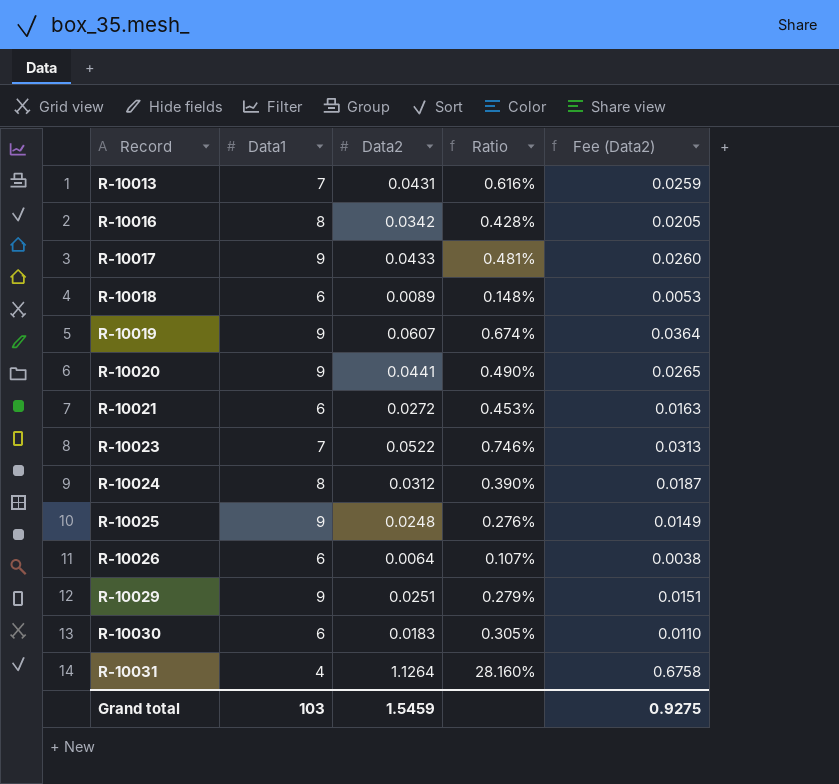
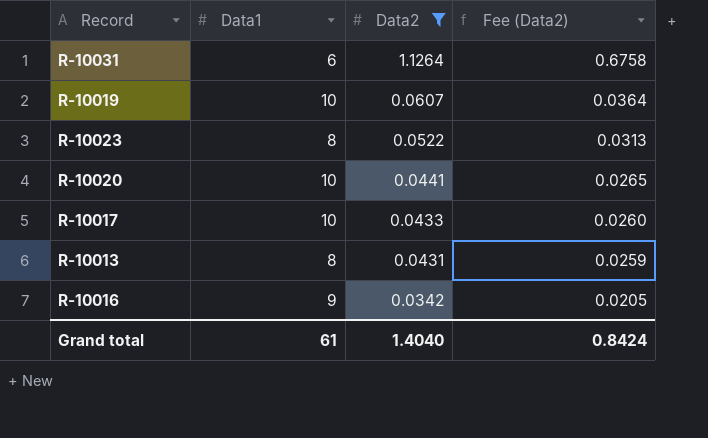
filter: none -> Data2 >= 0.0342
row order: Record ascending -> Data2 descending
column Ratio | formula: [Data2] / [Data1] -> none
R-10031 | Data1: 4 -> 6
R-10019 | Data1: 9 -> 10
R-10023 | Data1: 7 -> 8
R-10020 | Data1: 9 -> 10
R-10017 | Data1: 9 -> 10
R-10013 | Data1: 7 -> 8
R-10016 | Data1: 8 -> 9
Grand total | Data1: 103 -> 61
Grand total | Data2: 1.5459 -> 1.4040
Grand total | Fee (Data2): 0.9275 -> 0.8424

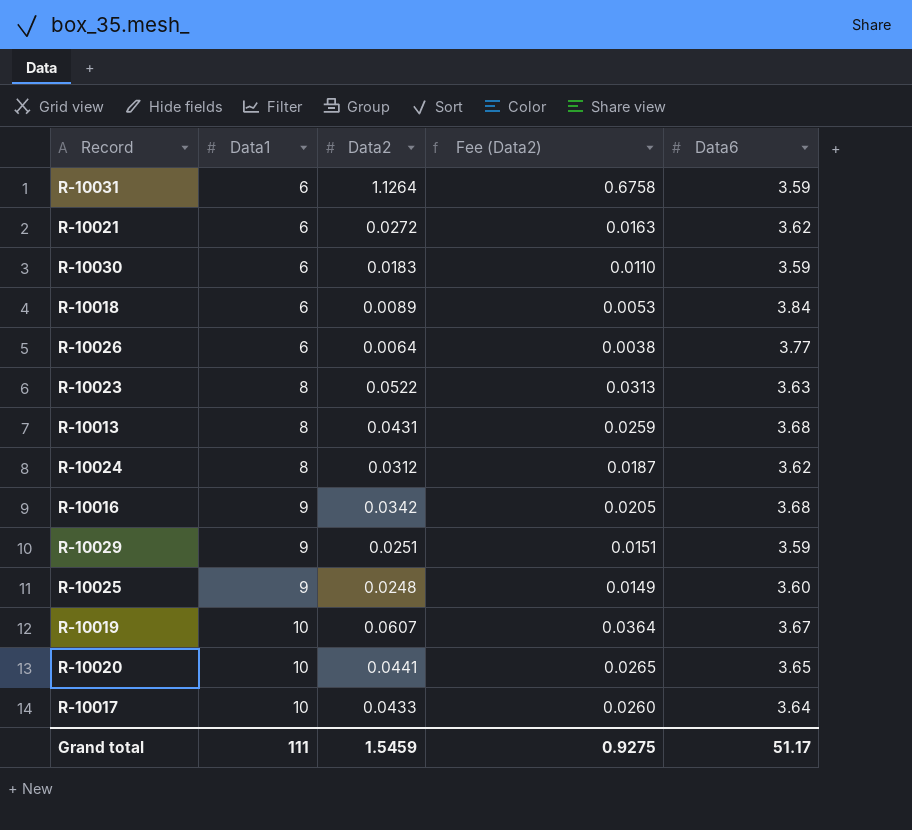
filter: Data2 >= 0.0342 -> none
row order: Data2 descending -> Data1 ascending
column Data6 | position: none -> 5
Grand total | Data1: 61 -> 111
Grand total | Data2: 1.4040 -> 1.5459
Grand total | Fee (Data2): 0.8424 -> 0.9275

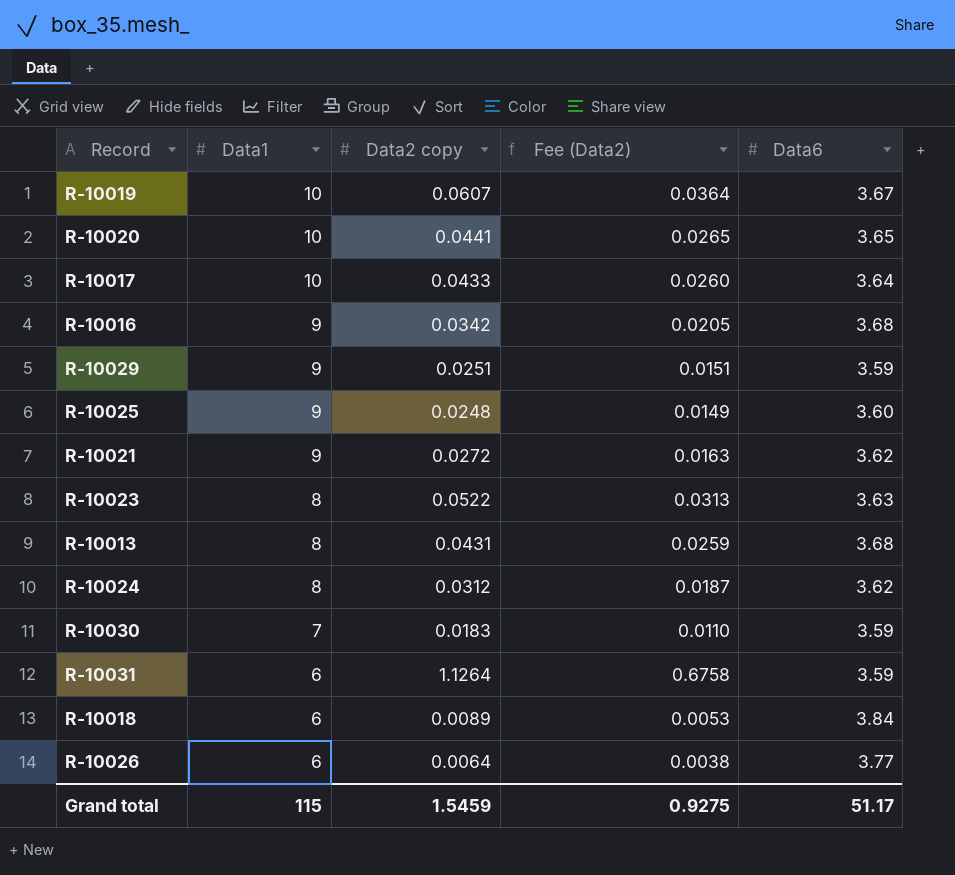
row order: Data1 ascending -> Data1 descending
column name: Data2 -> Data2 copy
R-10021 | Data1: 6 -> 9
R-10030 | Data1: 6 -> 7
Grand total | Data1: 111 -> 115

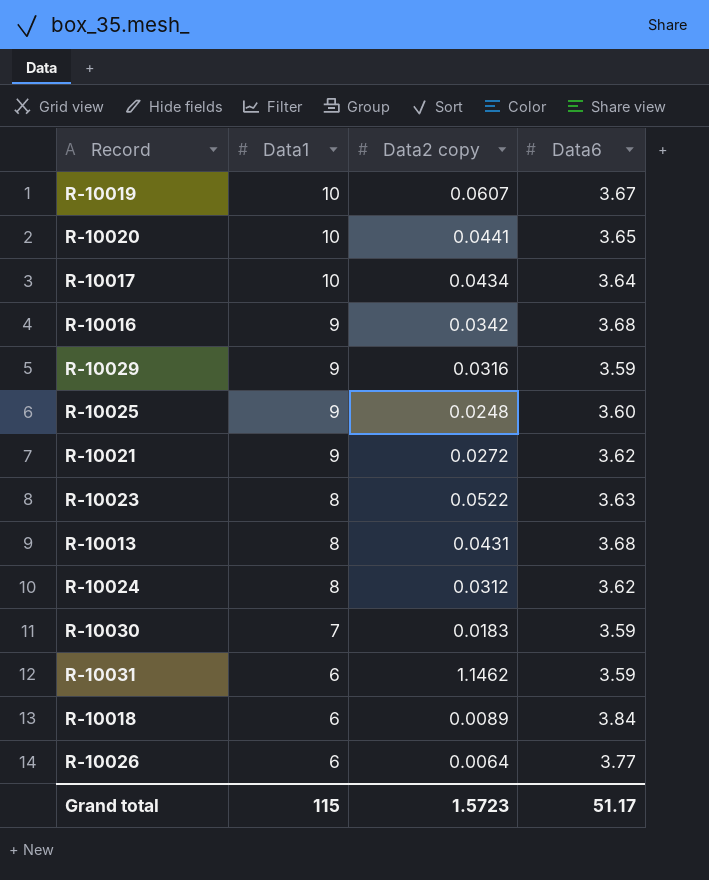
column Fee (Data2) | formula: [Data2 copy] * 0.6 -> none
R-10017 | Data2 copy: 0.0433 -> 0.0434
R-10029 | Data2 copy: 0.0251 -> 0.0316
R-10031 | Data2 copy: 1.1264 -> 1.1462
Grand total | Data2 copy: 1.5459 -> 1.5723

